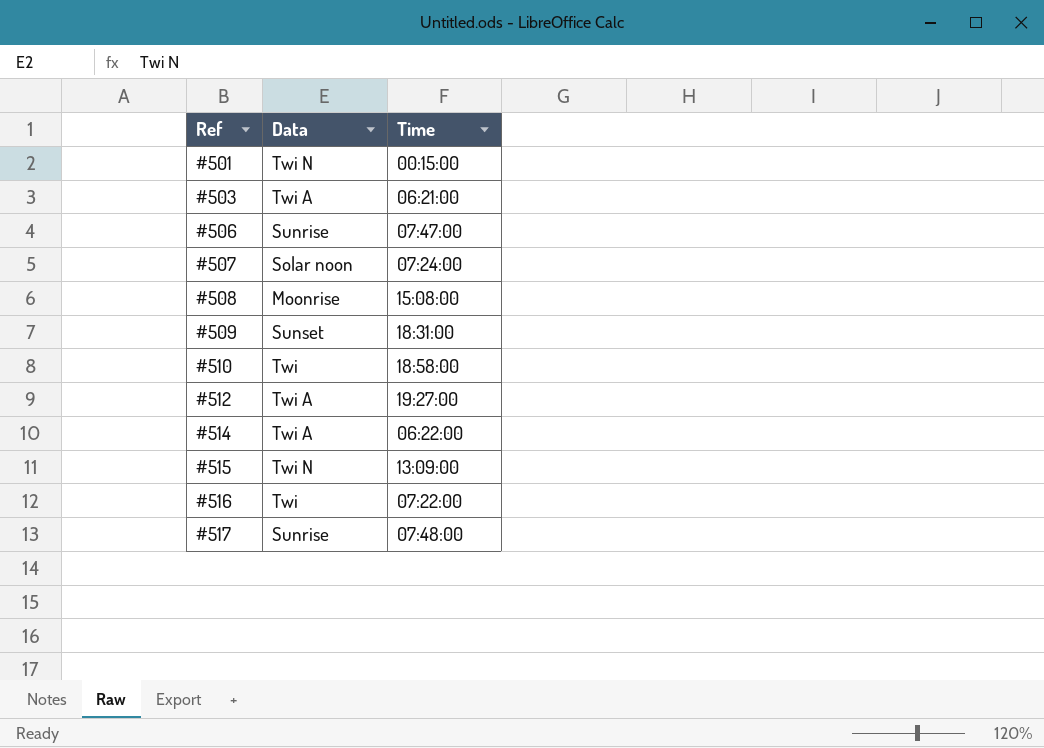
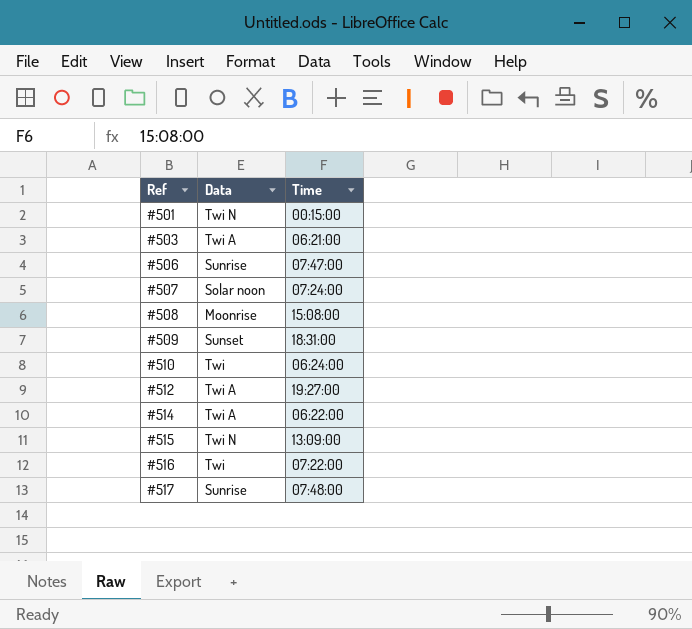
#510 | Time: 18:58:00 -> 06:24:00

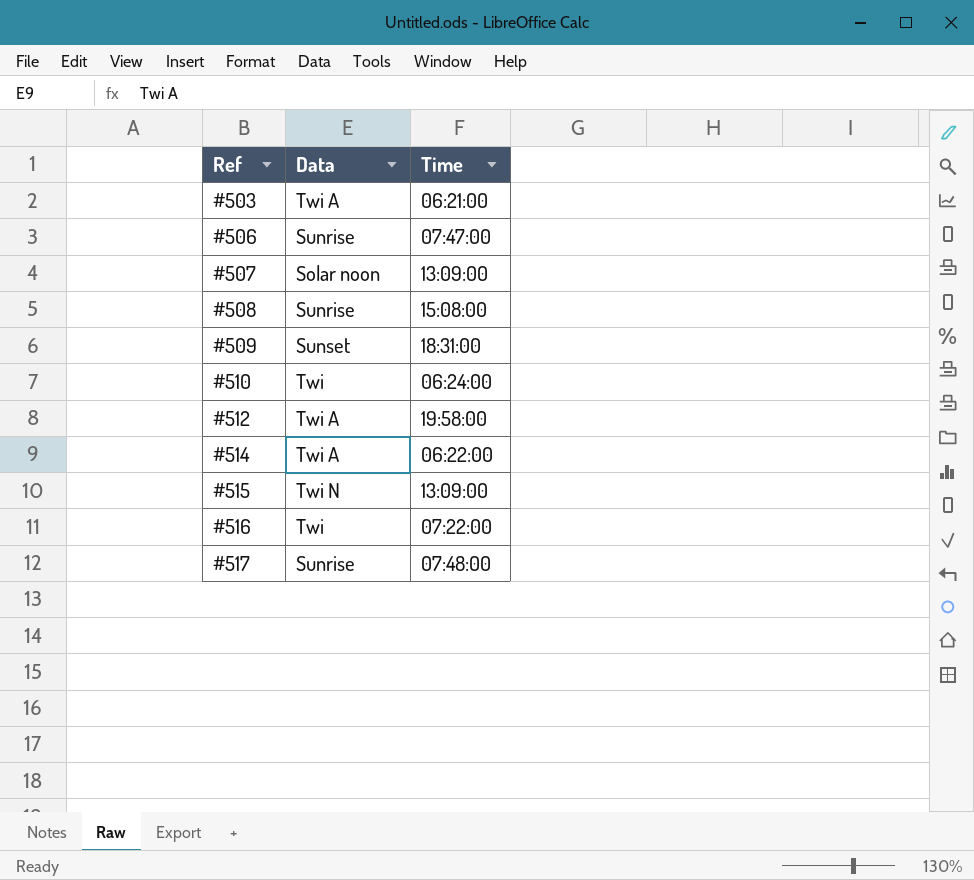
row #501: Twi N | 00:15:00 -> none
#507 | Time: 07:24:00 -> 13:09:00
#508 | Data: Moonrise -> Sunrise
#512 | Time: 19:27:00 -> 19:58:00

